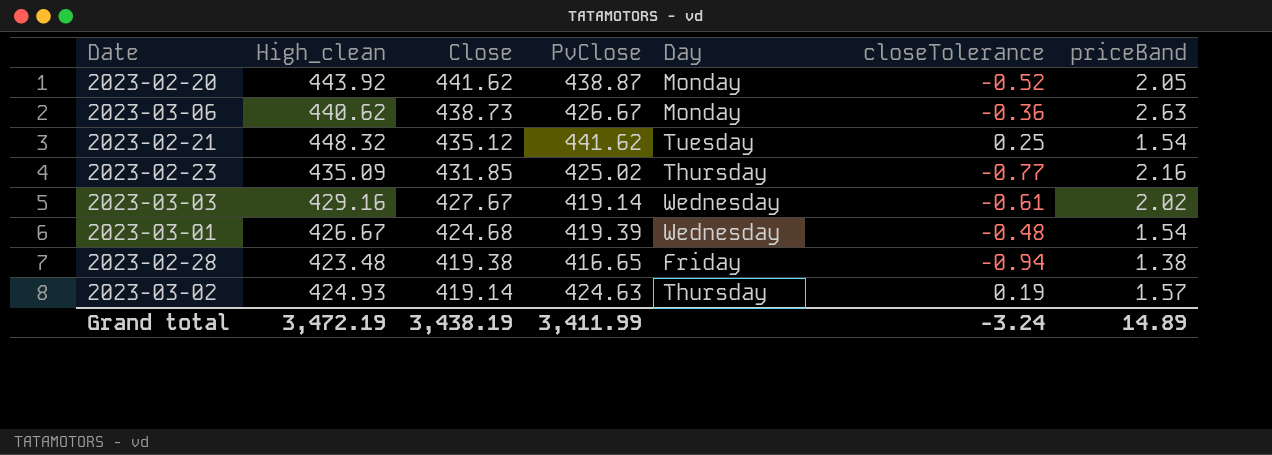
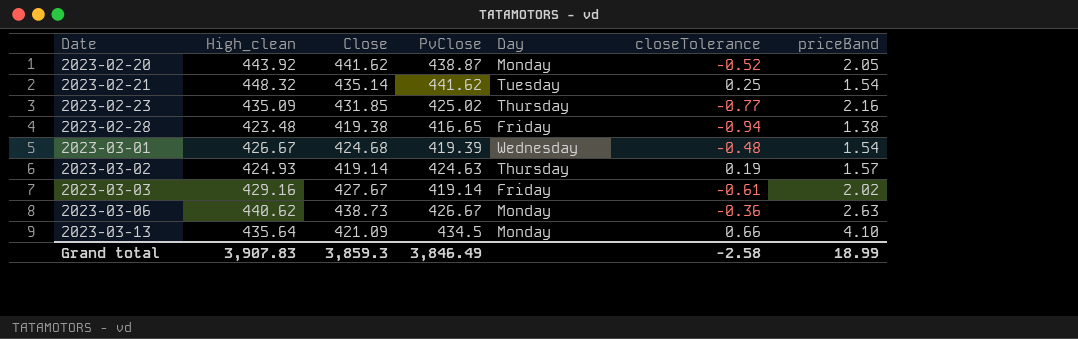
row order: Close descending -> Date ascending
2023-02-21 | Close: 435.12 -> 435.14
2023-03-03 | Day: Wednesday -> Friday
row 2023-03-13: none -> 435.64 | 421.09 | 434.5 | Monday | 0.66 | 4.10
Grand total | High_clean: 3,472.19 -> 3,907.83
Grand total | Close: 3,438.19 -> 3,859.3
Grand total | PvClose: 3,411.99 -> 3,846.49
Grand total | closeTolerance: -3.24 -> -2.58
Grand total | priceBand: 14.89 -> 18.99

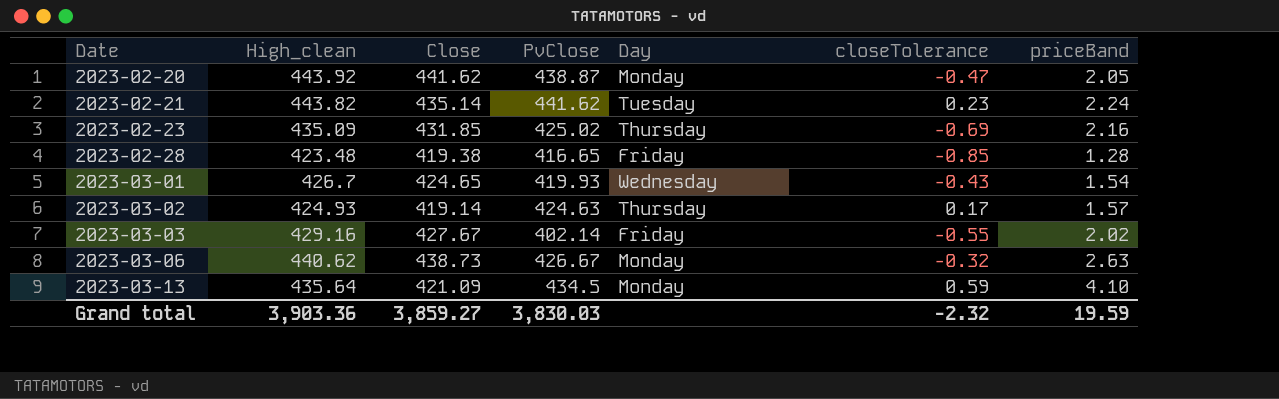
2023-02-20 | closeTolerance: -0.52 -> -0.47
2023-02-21 | High_clean: 448.32 -> 443.82
2023-02-21 | closeTolerance: 0.25 -> 0.23
2023-02-21 | priceBand: 1.54 -> 2.24
2023-02-23 | closeTolerance: -0.77 -> -0.69
2023-02-28 | closeTolerance: -0.94 -> -0.85
2023-02-28 | priceBand: 1.38 -> 1.28
2023-03-01 | High_clean: 426.67 -> 426.7
2023-03-01 | Close: 424.68 -> 424.65
2023-03-01 | PvClose: 419.39 -> 419.93
2023-03-01 | closeTolerance: -0.48 -> -0.43
2023-03-02 | closeTolerance: 0.19 -> 0.17
2023-03-03 | PvClose: 419.14 -> 402.14
2023-03-03 | closeTolerance: -0.61 -> -0.55
2023-03-06 | closeTolerance: -0.36 -> -0.32
2023-03-13 | closeTolerance: 0.66 -> 0.59
Grand total | High_clean: 3,907.83 -> 3,903.36
Grand total | Close: 3,859.3 -> 3,859.27
Grand total | PvClose: 3,846.49 -> 3,830.03
Grand total | closeTolerance: -2.58 -> -2.32
Grand total | priceBand: 18.99 -> 19.59

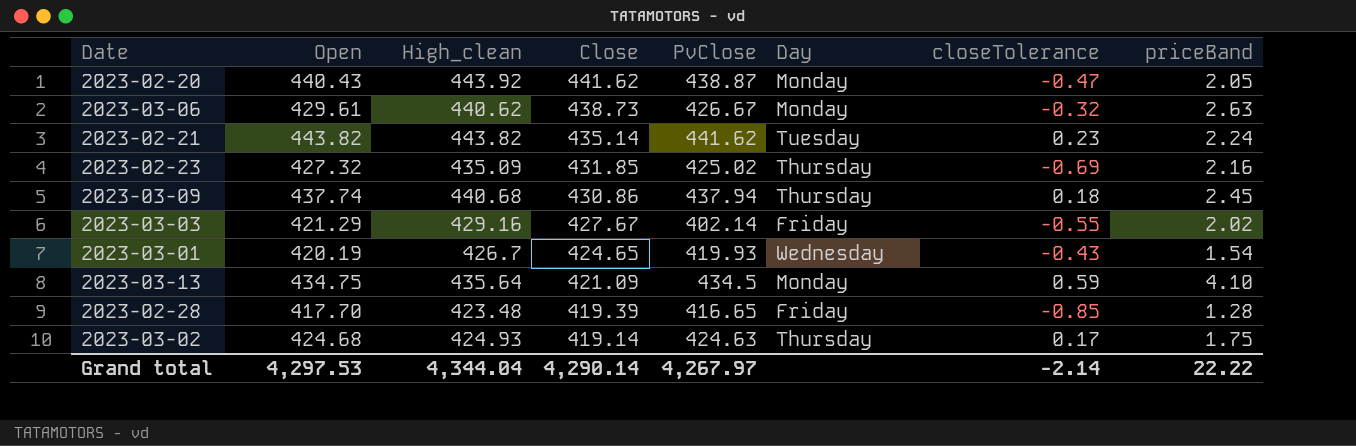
row order: Date ascending -> Close descending
column Open | position: none -> 2
row 2023-03-09: none -> 437.74 | 440.68 | 430.86 | 437.94 | Thursday | 0.18 | 2.45
2023-02-28 | Close: 419.38 -> 419.39
2023-03-02 | priceBand: 1.57 -> 1.75
Grand total | High_clean: 3,903.36 -> 4,344.04
Grand total | Close: 3,859.27 -> 4,290.14
Grand total | PvClose: 3,830.03 -> 4,267.97
Grand total | closeTolerance: -2.32 -> -2.14
Grand total | priceBand: 19.59 -> 22.22

